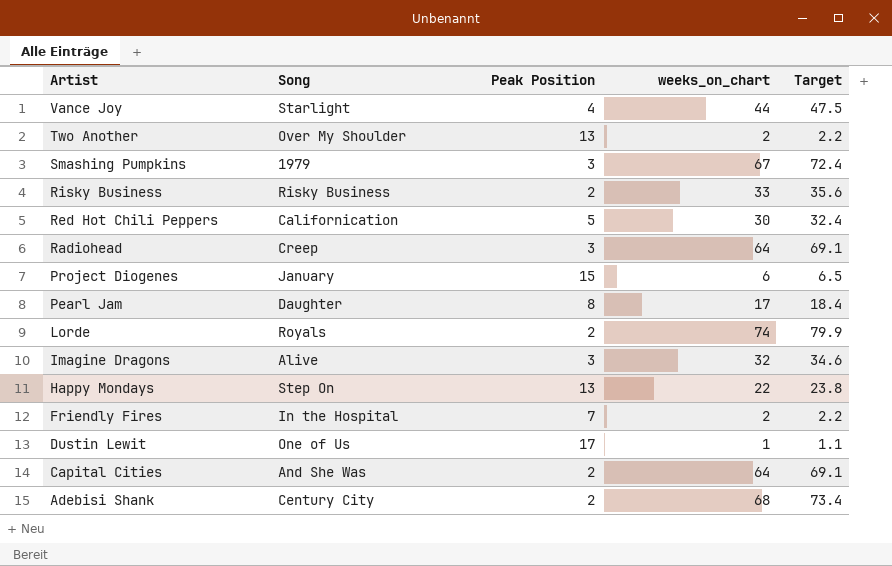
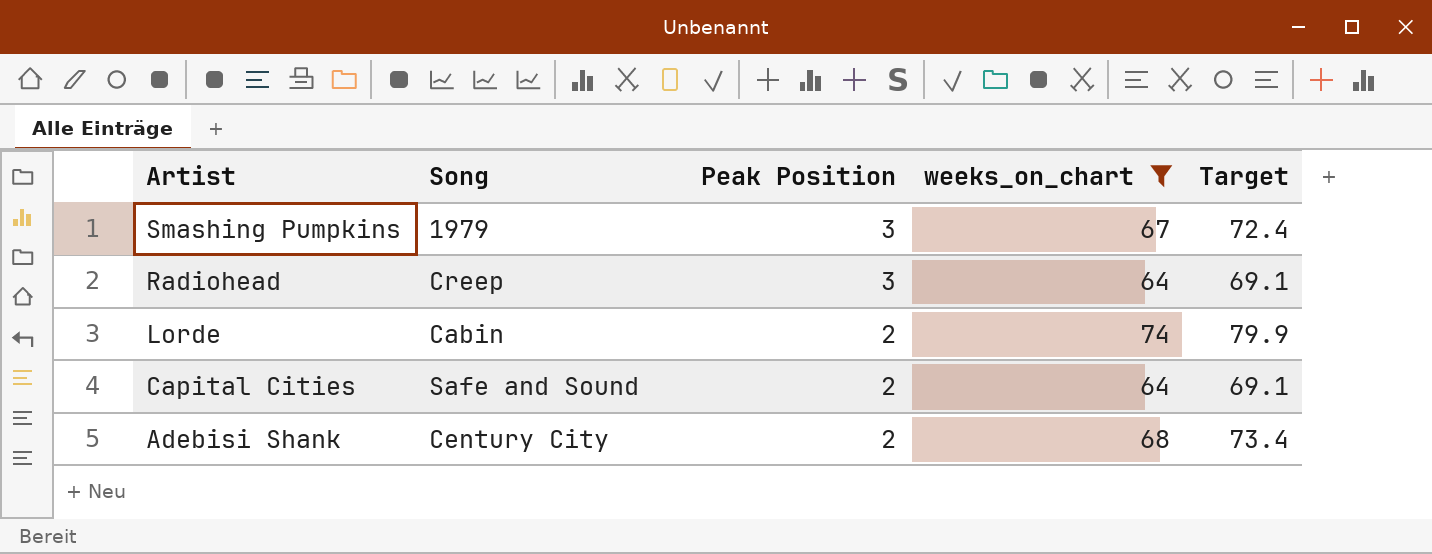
filter: none -> weeks_on_chart >= 64
Lorde | Song: Royals -> Cabin
Capital Cities | Song: And She Was -> Safe and Sound

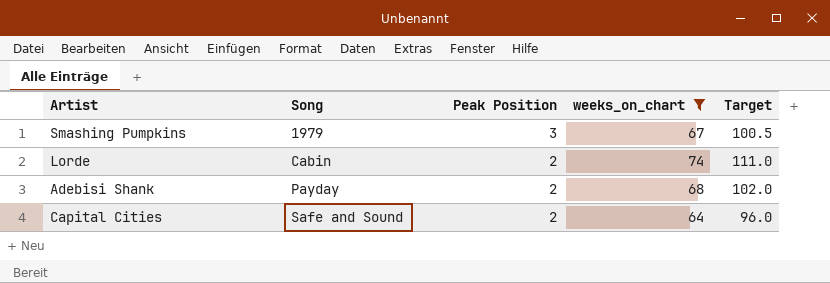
row order: Artist descending -> Song ascending
column Target | formula: [weeks_on_chart] * 1.08 -> [weeks_on_chart] * 1.5
row Radiohead: Creep | 3 | 64 | 69.1 -> none
Adebisi Shank | Song: Century City -> Payday

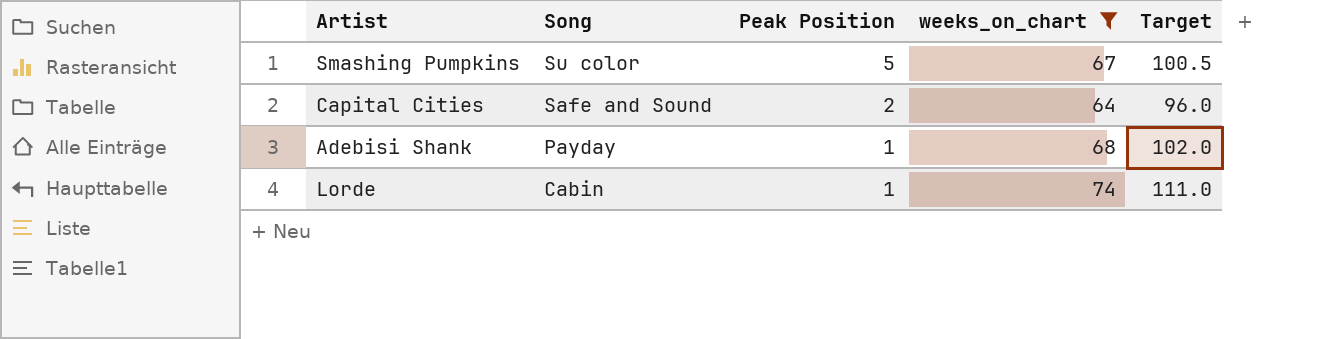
row order: Song ascending -> Song descending
Smashing Pumpkins | Song: 1979 -> Su color
Smashing Pumpkins | Peak Position: 3 -> 5
Adebisi Shank | Peak Position: 2 -> 1
Lorde | Peak Position: 2 -> 1

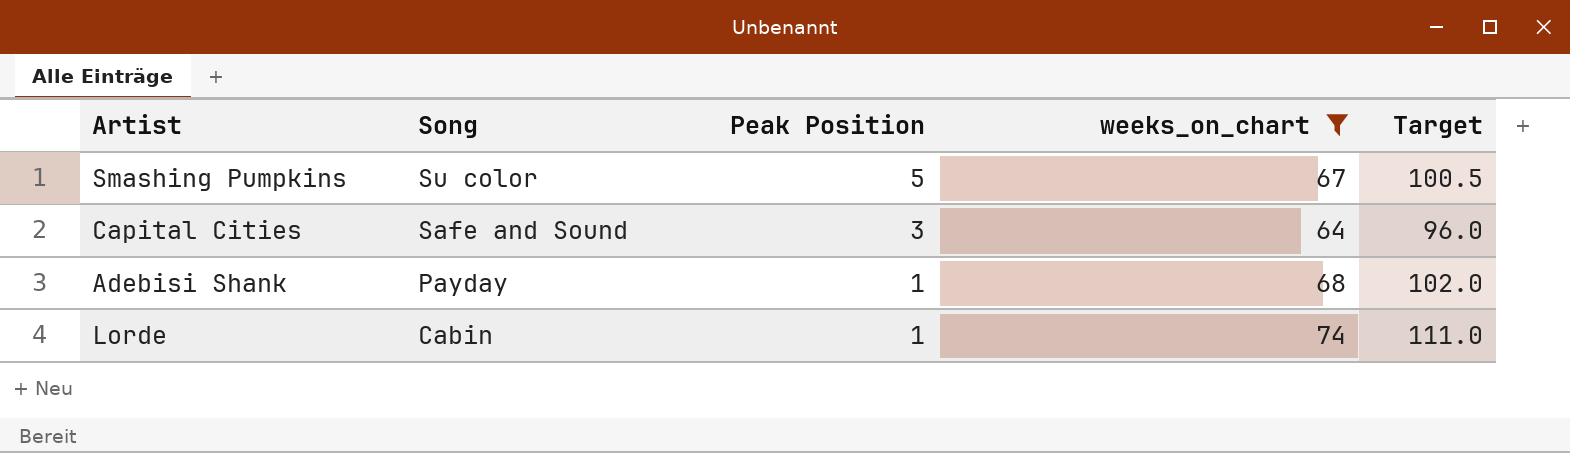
Capital Cities | Peak Position: 2 -> 3

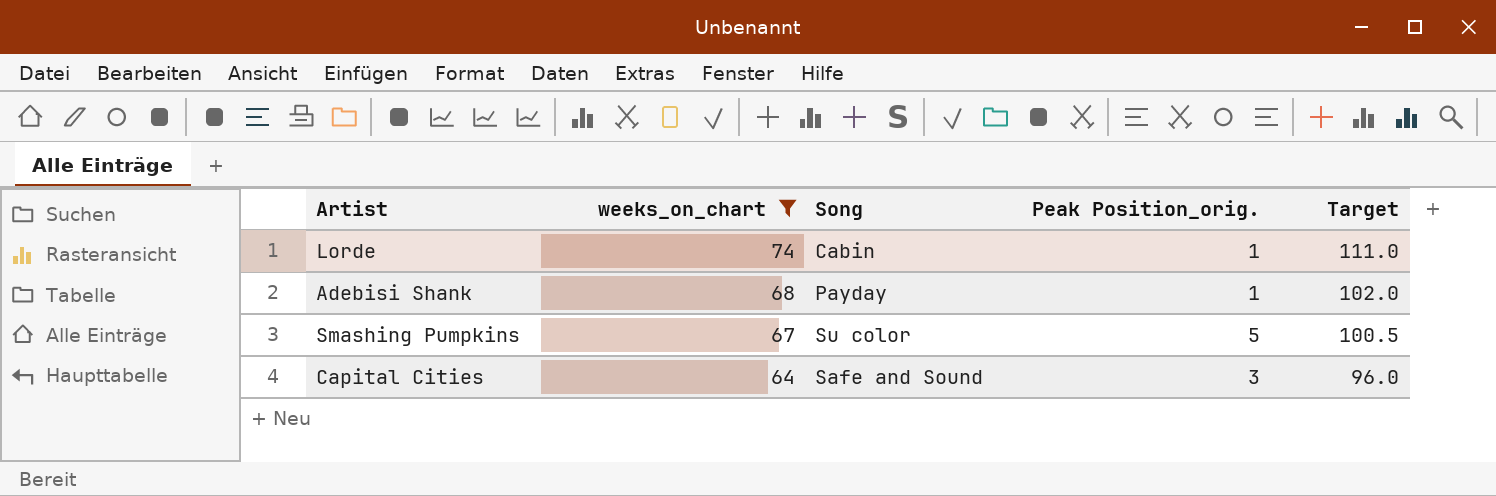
row order: Song descending -> weeks_on_chart descending
column weeks_on_chart | position: 4 -> 2
column name: Peak Position -> Peak Position_orig.

